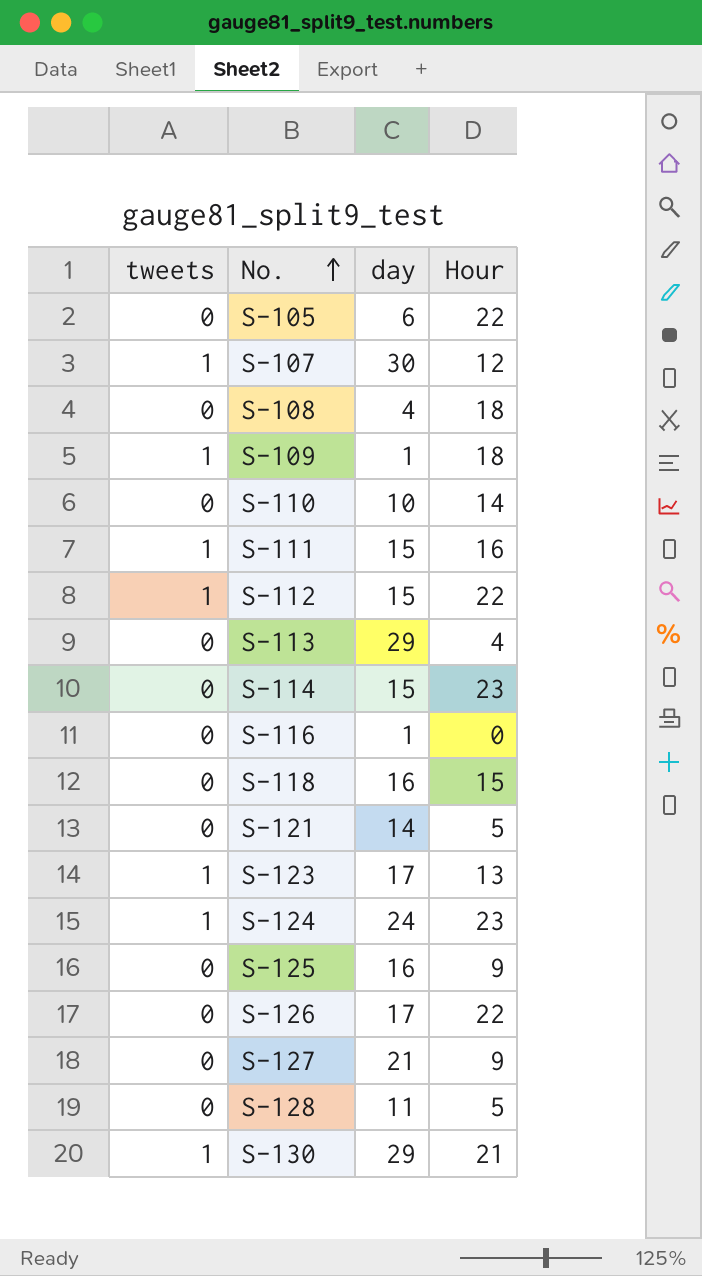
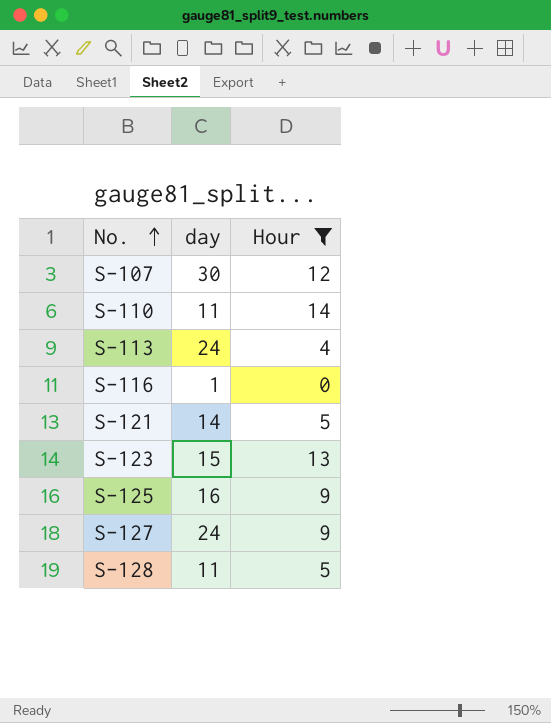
filter: none -> Hour <= 14
column tweets | position: 1 -> none
S-110 | day: 10 -> 11
S-113 | day: 29 -> 24
S-123 | day: 17 -> 15
S-127 | day: 21 -> 24

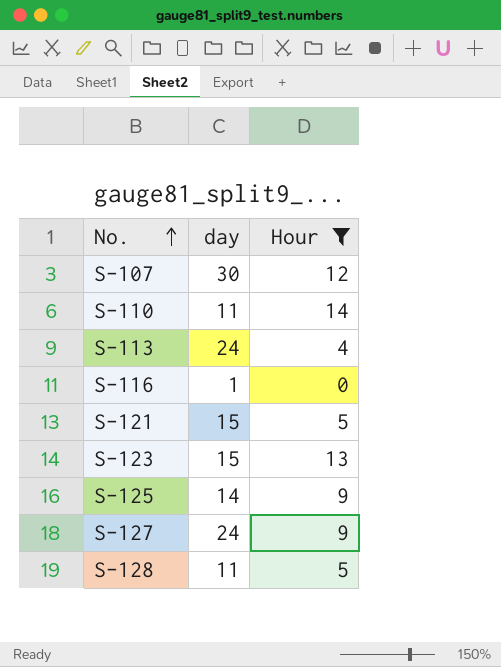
S-121 | day: 14 -> 15
S-125 | day: 16 -> 14

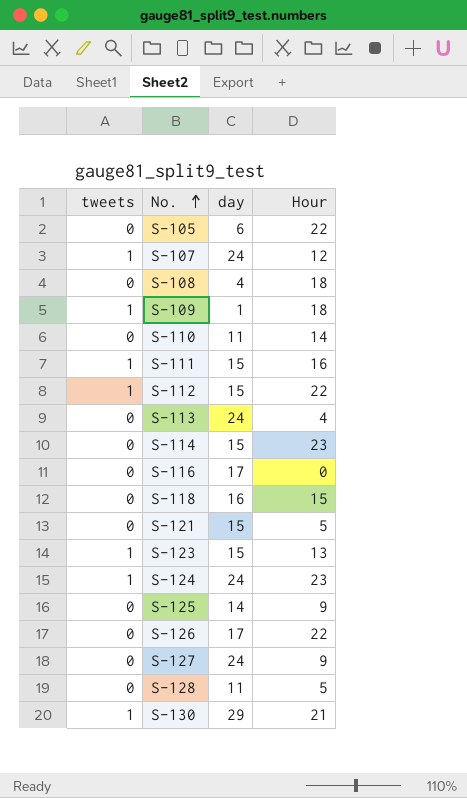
filter: Hour <= 14 -> none
column tweets | position: none -> 1
S-107 | day: 30 -> 24
S-116 | day: 1 -> 17

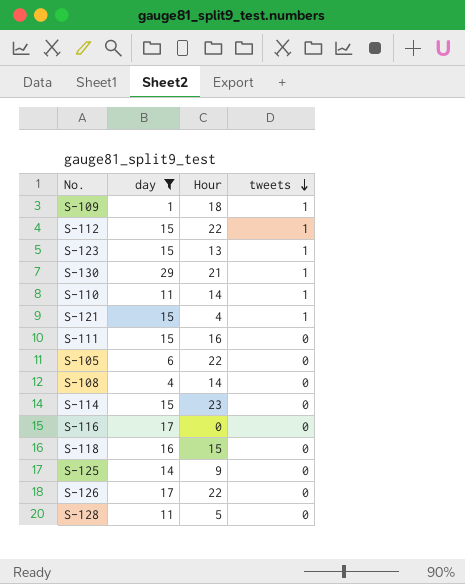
filter: none -> day != 24
row order: No. ascending -> tweets descending
column tweets | position: 1 -> 4
S-110 | tweets: 0 -> 1
S-121 | Hour: 5 -> 4
S-121 | tweets: 0 -> 1
S-111 | tweets: 1 -> 0
S-108 | Hour: 18 -> 14

